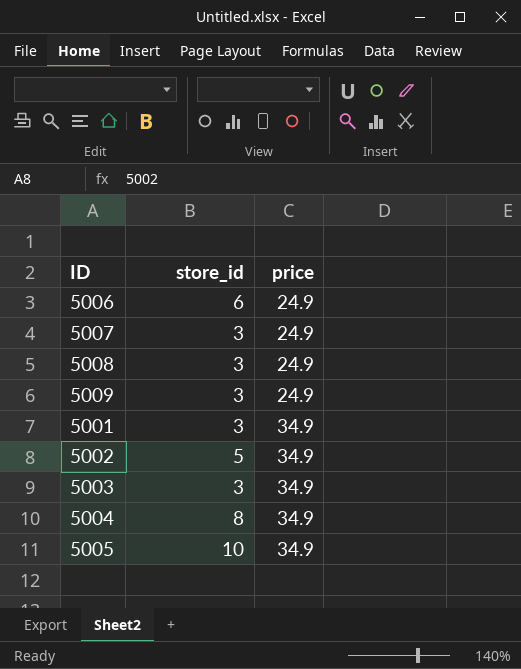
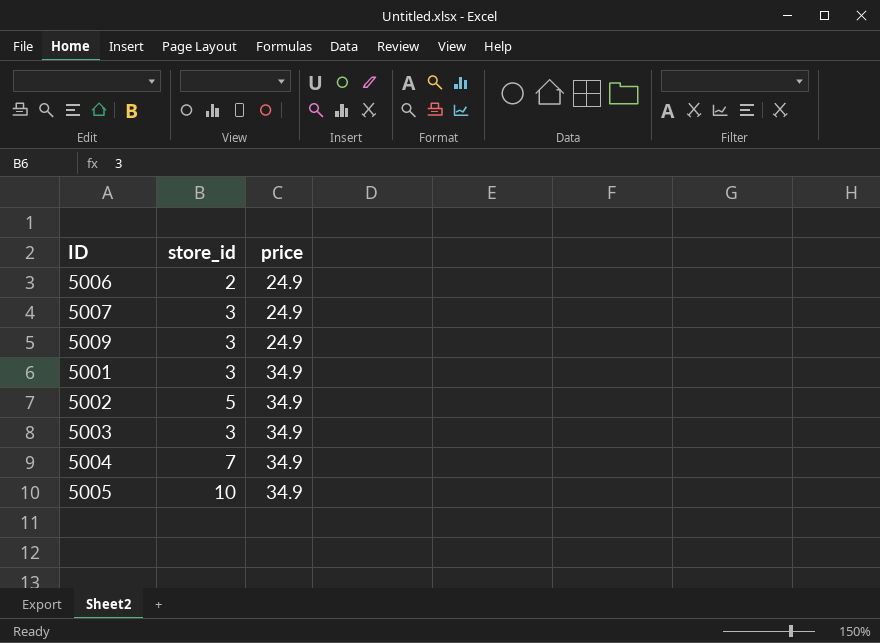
row 5008: 3 | 24.9 -> none
5006 | store_id: 6 -> 2
5004 | store_id: 8 -> 7

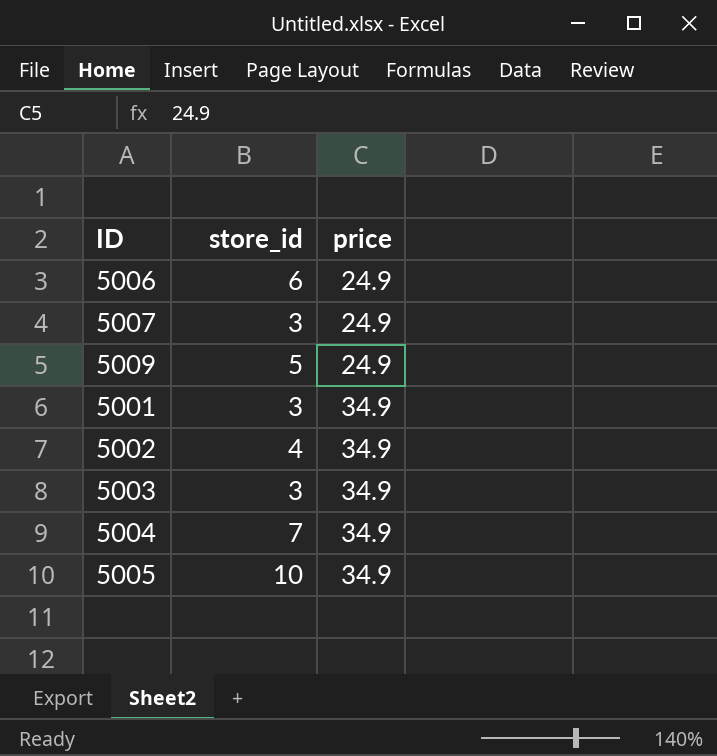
5006 | store_id: 2 -> 6
5009 | store_id: 3 -> 5
5002 | store_id: 5 -> 4

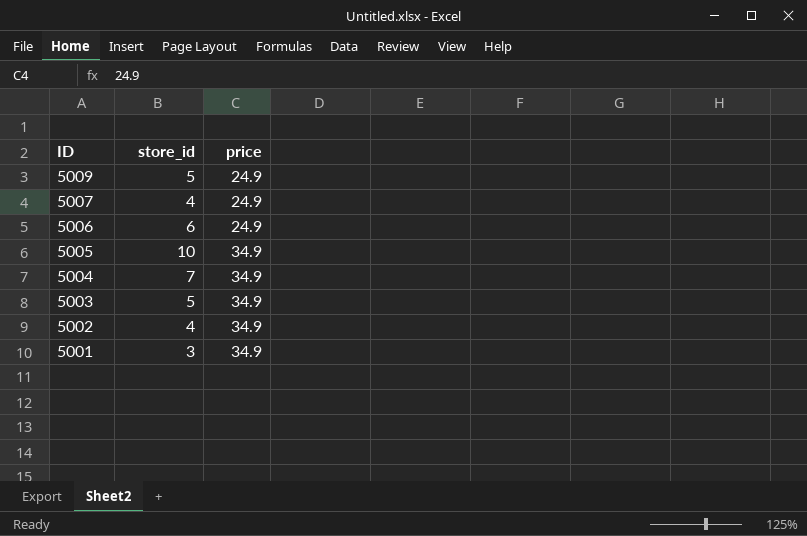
row order: price ascending -> ID descending
5007 | store_id: 3 -> 4
5003 | store_id: 3 -> 5

